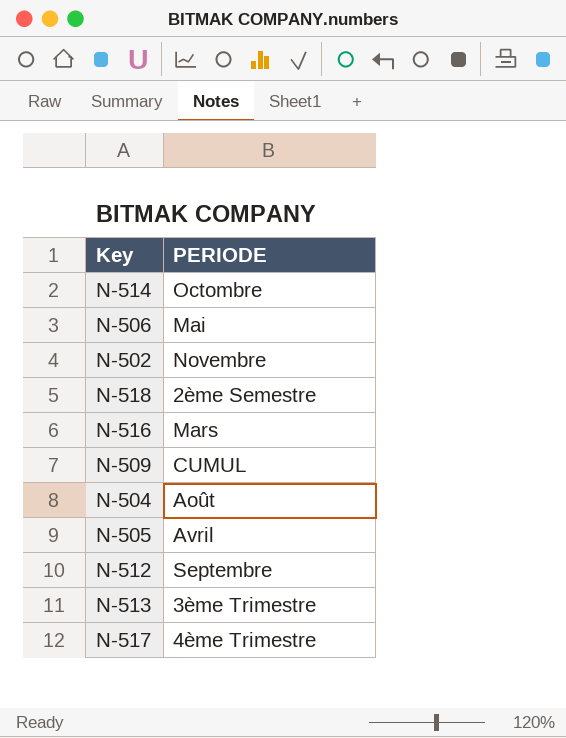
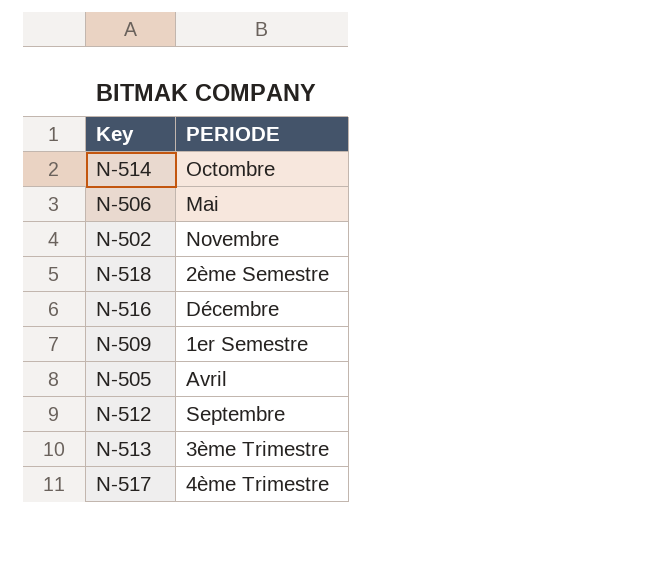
row N-504: Août -> none
N-516 | PERIODE: Mars -> Décembre
N-509 | PERIODE: CUMUL -> 1er Semestre

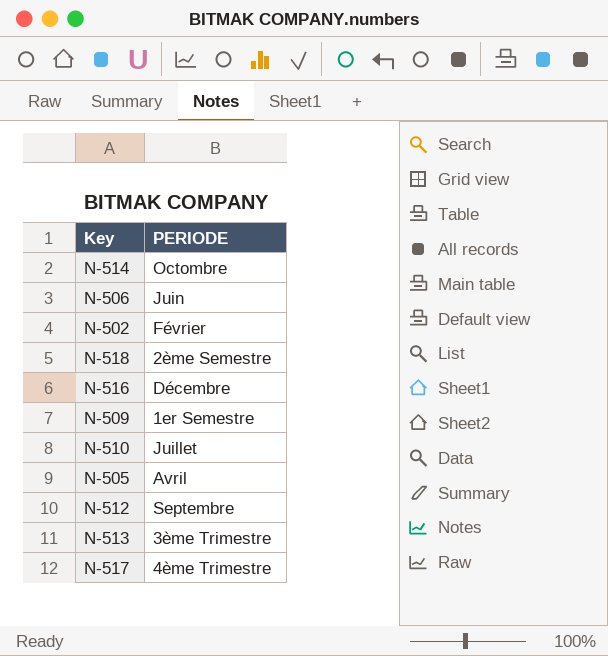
N-506 | PERIODE: Mai -> Juin
N-502 | PERIODE: Novembre -> Février
row N-510: none -> Juillet

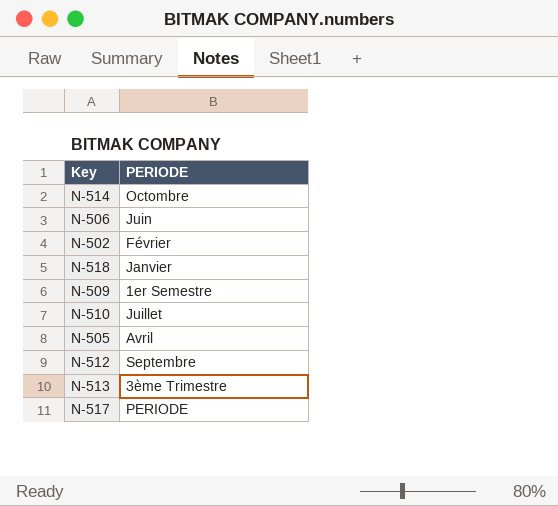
row N-516: Décembre -> none
N-518 | PERIODE: 2ème Semestre -> Janvier
N-517 | PERIODE: 4ème Trimestre -> PERIODE

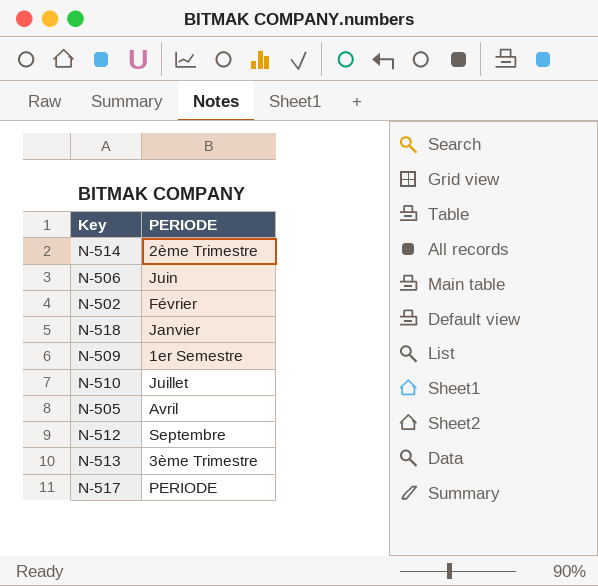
N-514 | PERIODE: Octombre -> 2ème Trimestre

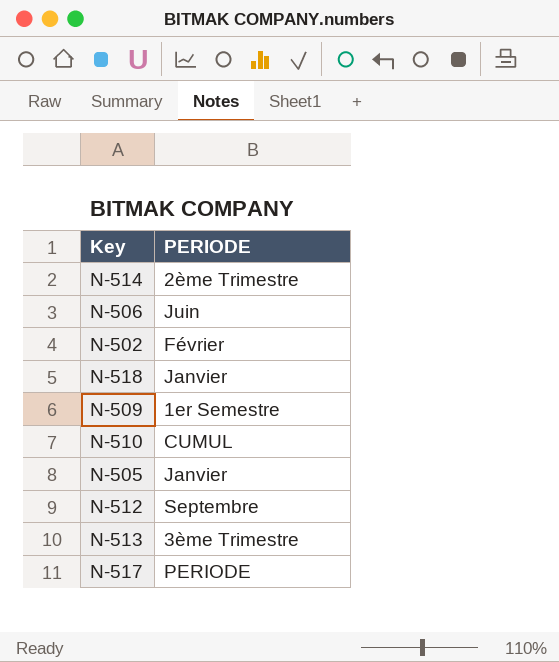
N-510 | PERIODE: Juillet -> CUMUL
N-505 | PERIODE: Avril -> Janvier

